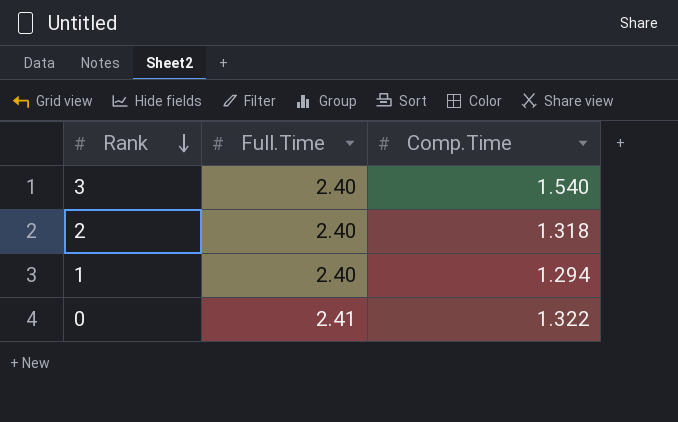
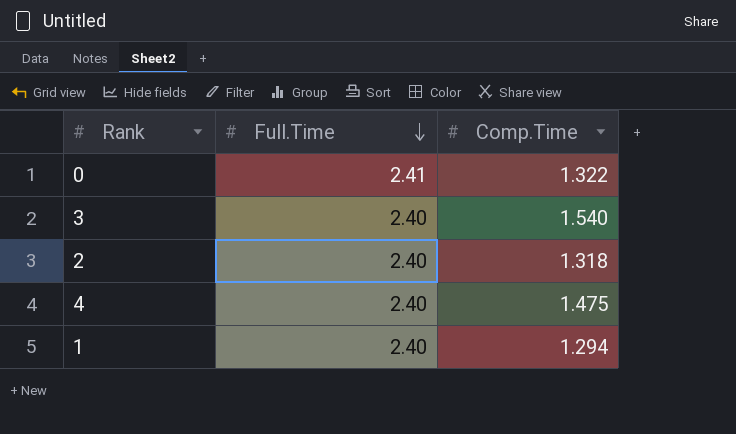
row order: Rank descending -> Full.Time descending
row 4: none -> 2.40 | 1.475

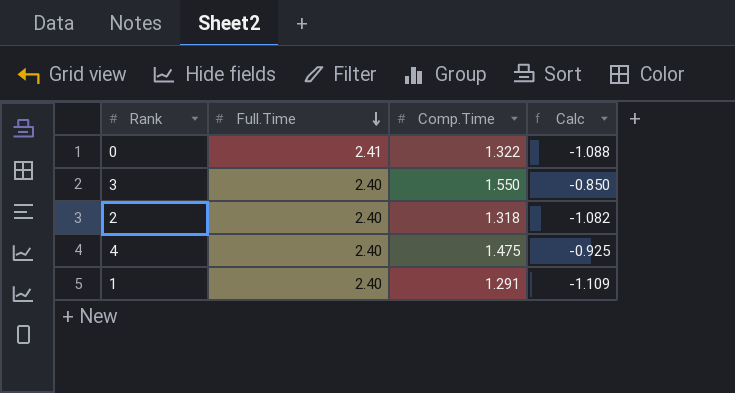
column Calc | formula: none -> [Comp.Time] - [Full.Time]
3 | Comp.Time: 1.540 -> 1.550
1 | Comp.Time: 1.294 -> 1.291

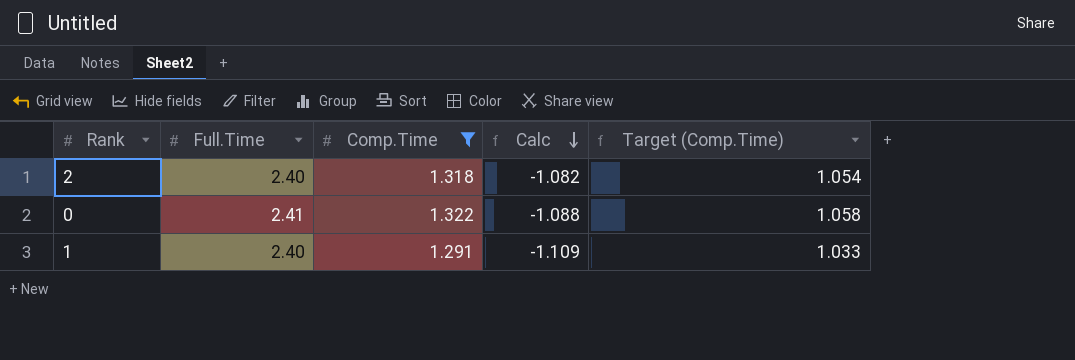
filter: none -> Comp.Time <= 1.322
row order: Full.Time descending -> Calc descending
column Target (Comp.Time) | formula: none -> [Comp.Time] * 0.8

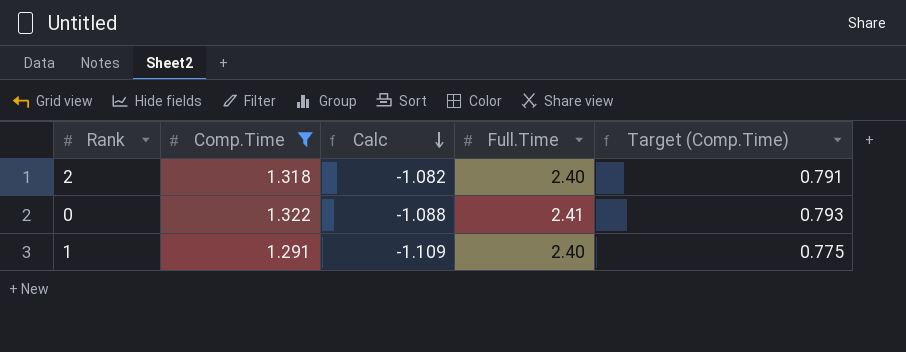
column Full.Time | position: 2 -> 4
column Target (Comp.Time) | formula: [Comp.Time] * 0.8 -> [Comp.Time] * 0.6

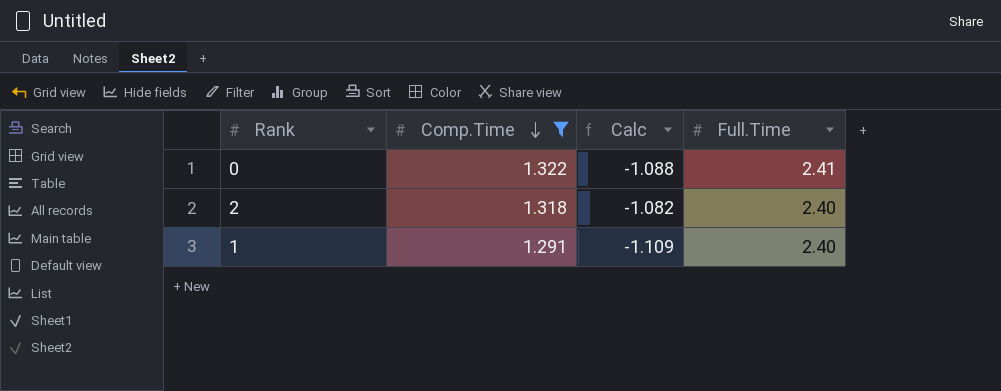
row order: Calc descending -> Comp.Time descending
column Target (Comp.Time) | formula: [Comp.Time] * 0.6 -> none

